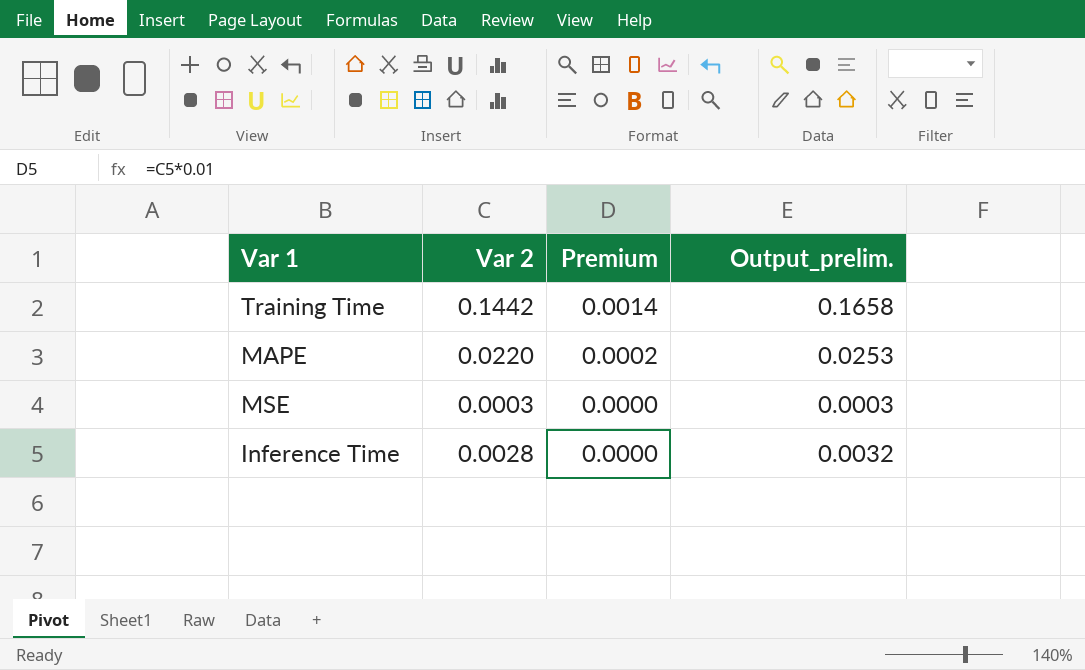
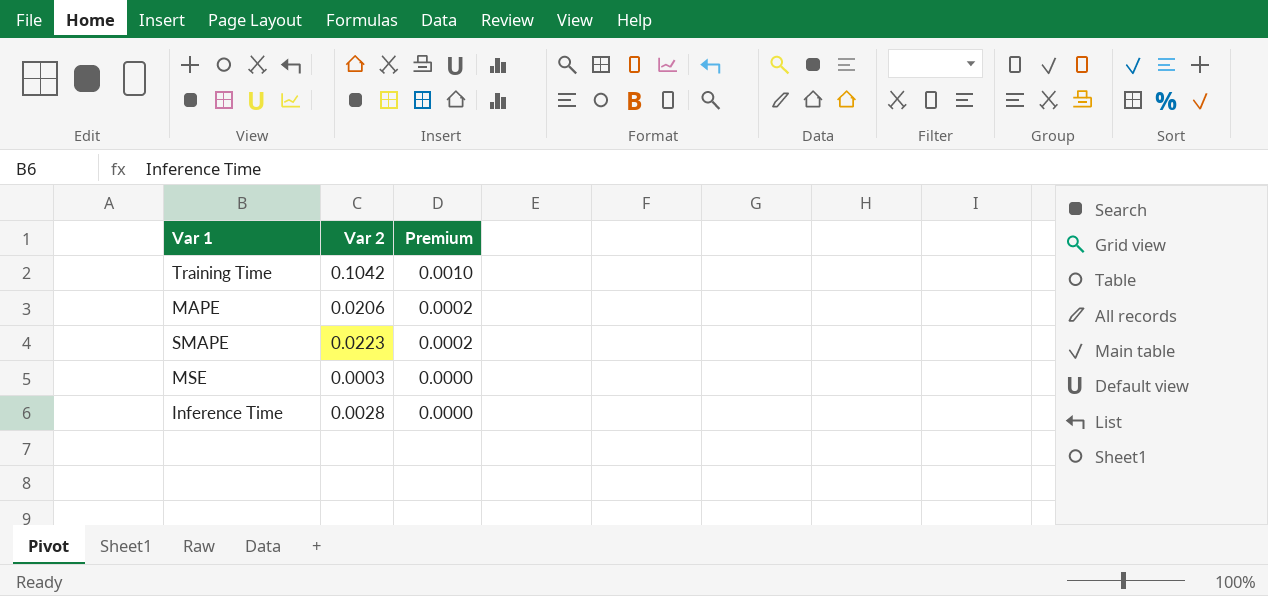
column Output_prelim. | formula: [Var 2] * 1.15 -> none
Training Time | Var 2: 0.1442 -> 0.1042
Training Time | Premium: 0.0014 -> 0.0010
MAPE | Var 2: 0.0220 -> 0.0206
row SMAPE: none -> 0.0223 | 0.0002

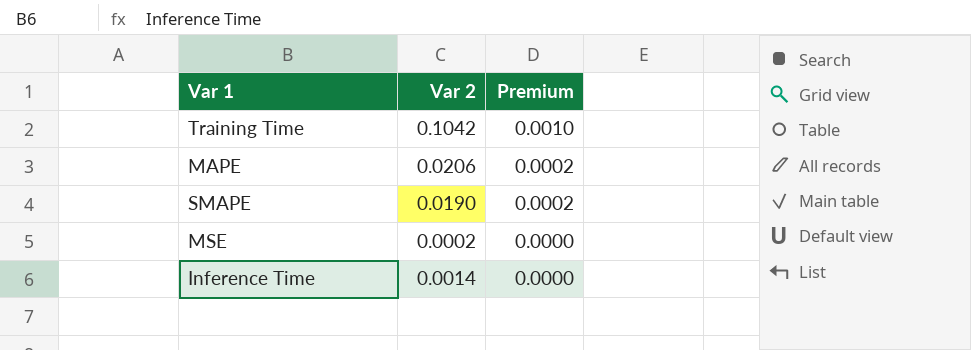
SMAPE | Var 2: 0.0223 -> 0.0190
MSE | Var 2: 0.0003 -> 0.0002
Inference Time | Var 2: 0.0028 -> 0.0014

